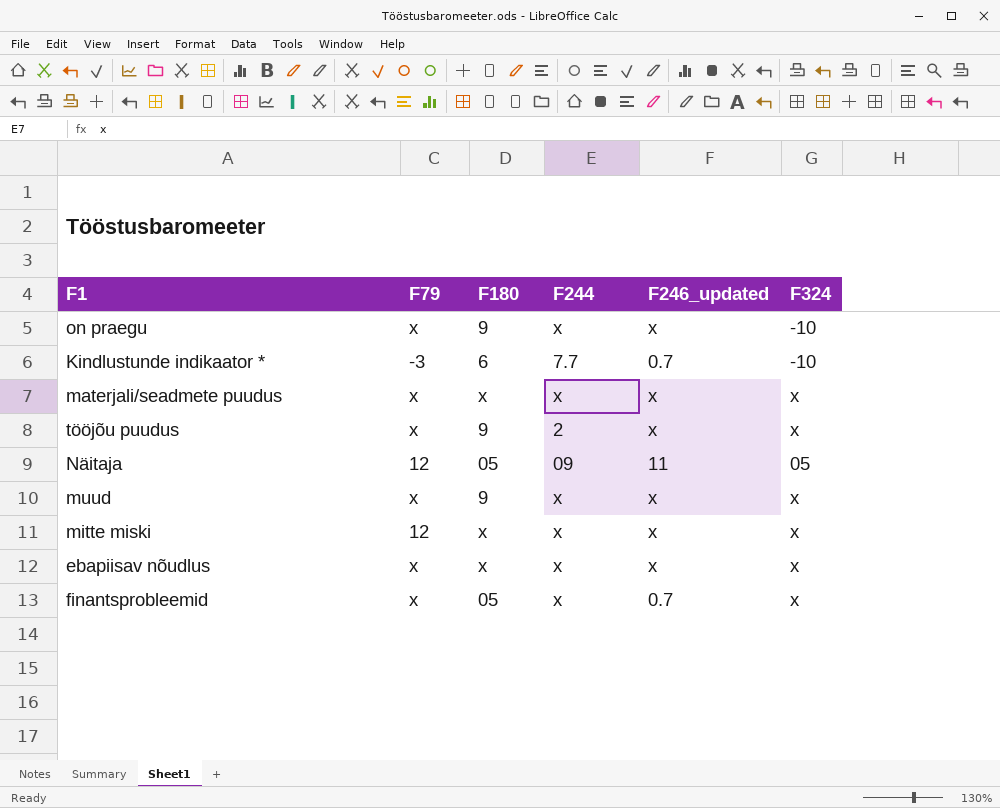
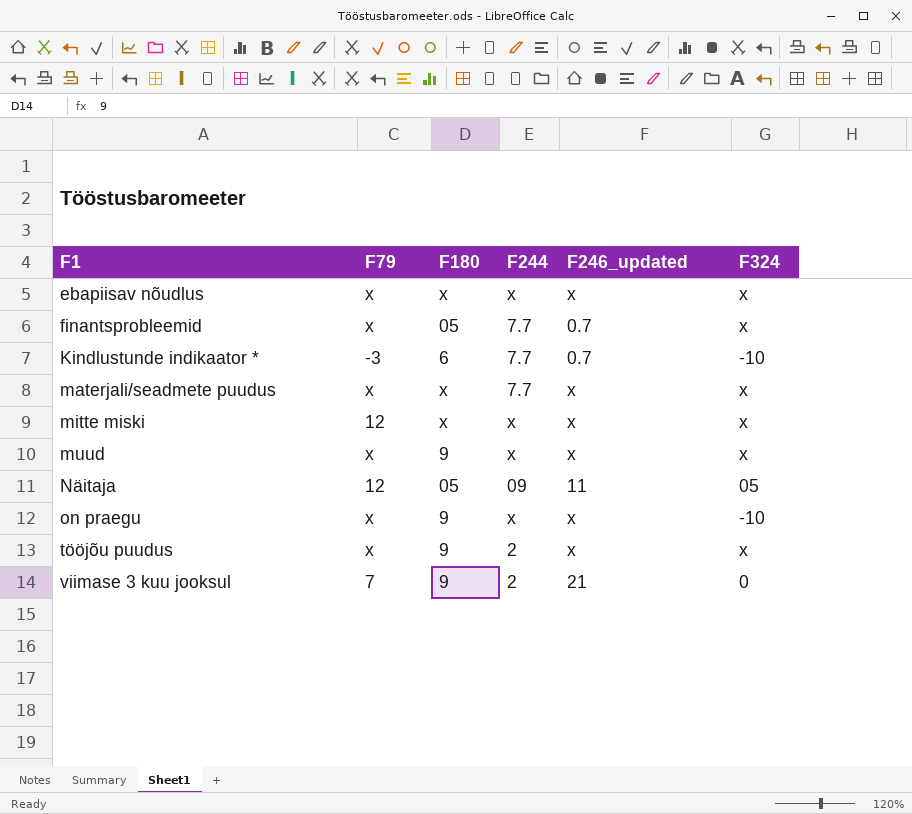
row order: none -> F1 ascending
finantsprobleemid | F244: x -> 7.7
materjali/seadmete puudus | F244: x -> 7.7
row viimase 3 kuu jooksul: none -> 7 | 9 | 2 | 21 | 0

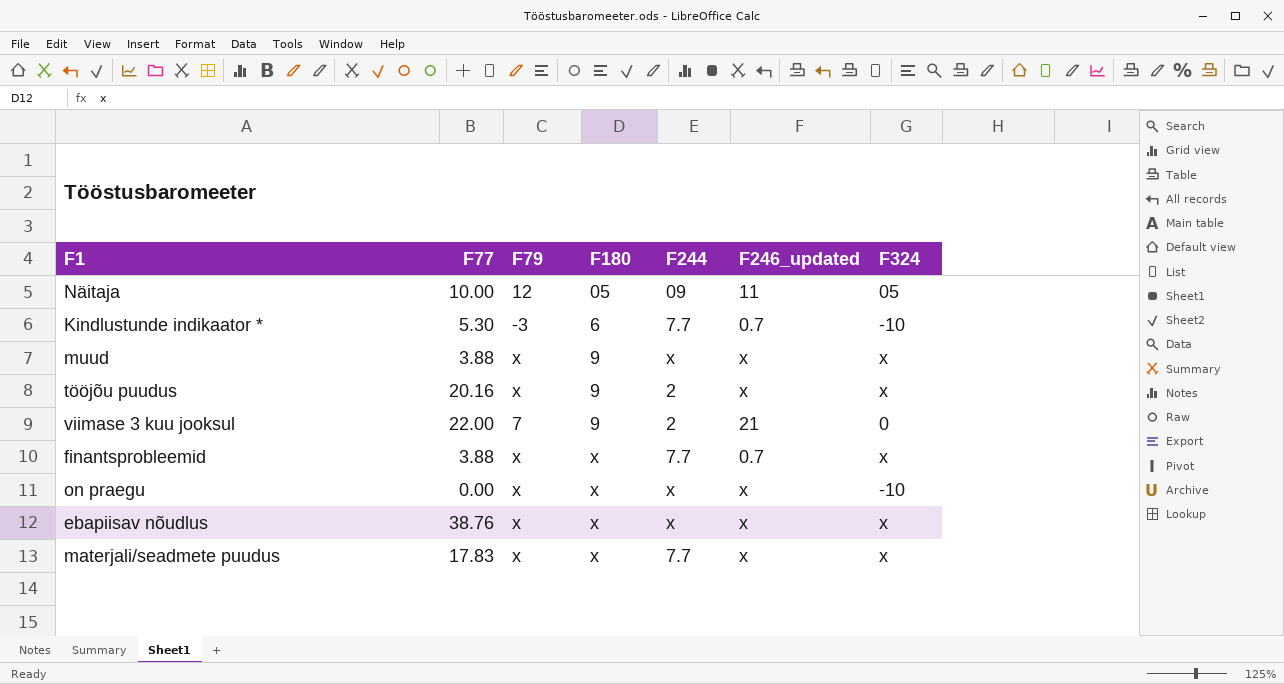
row order: F1 ascending -> F180 ascending
column F77 | position: none -> 2
row mitte miski: 12 | x | x | x | x -> none
finantsprobleemid | F180: 05 -> x
on praegu | F180: 9 -> x

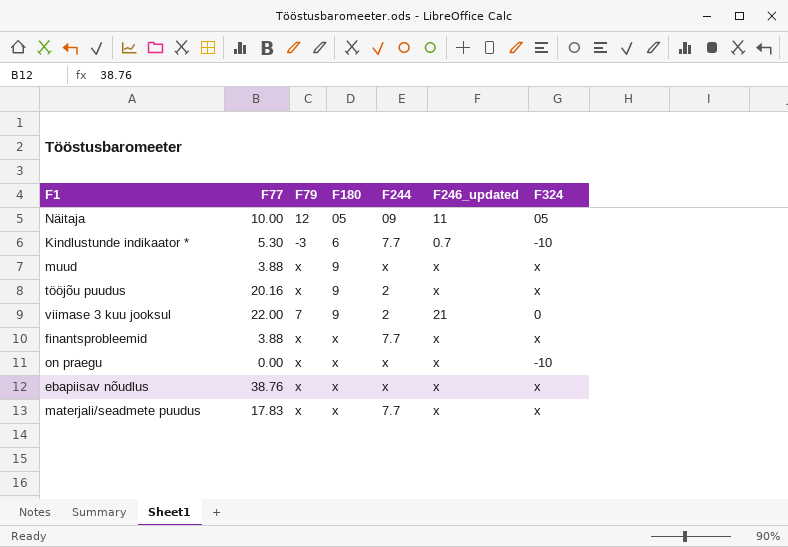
finantsprobleemid | F246_updated: 0.7 -> x

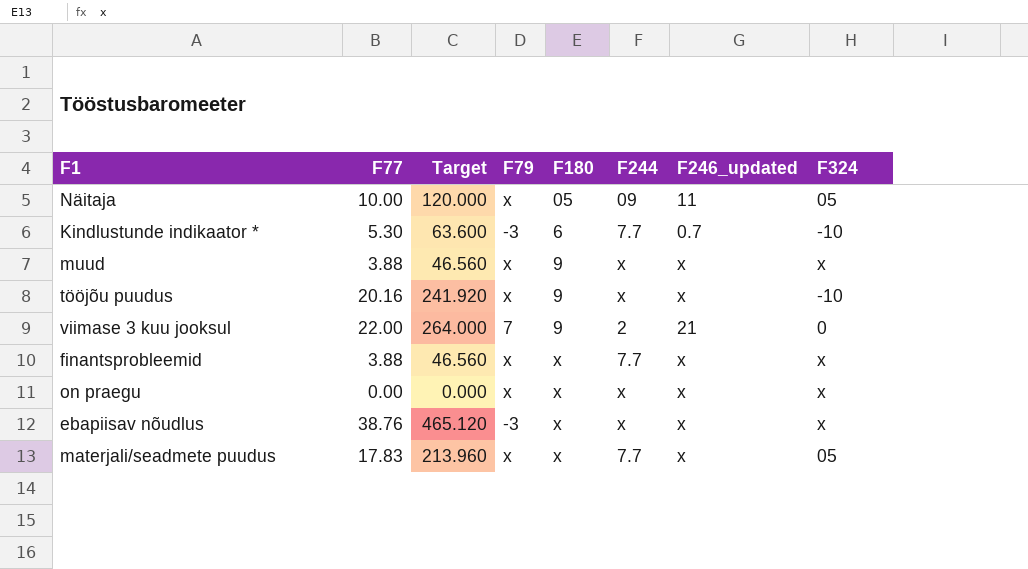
column Target | formula: none -> [F77] * 12
Näitaja | F79: 12 -> x
tööjõu puudus | F244: 2 -> x
tööjõu puudus | F324: x -> -10
on praegu | F324: -10 -> x
ebapiisav nõudlus | F79: x -> -3
materjali/seadmete puudus | F324: x -> 05

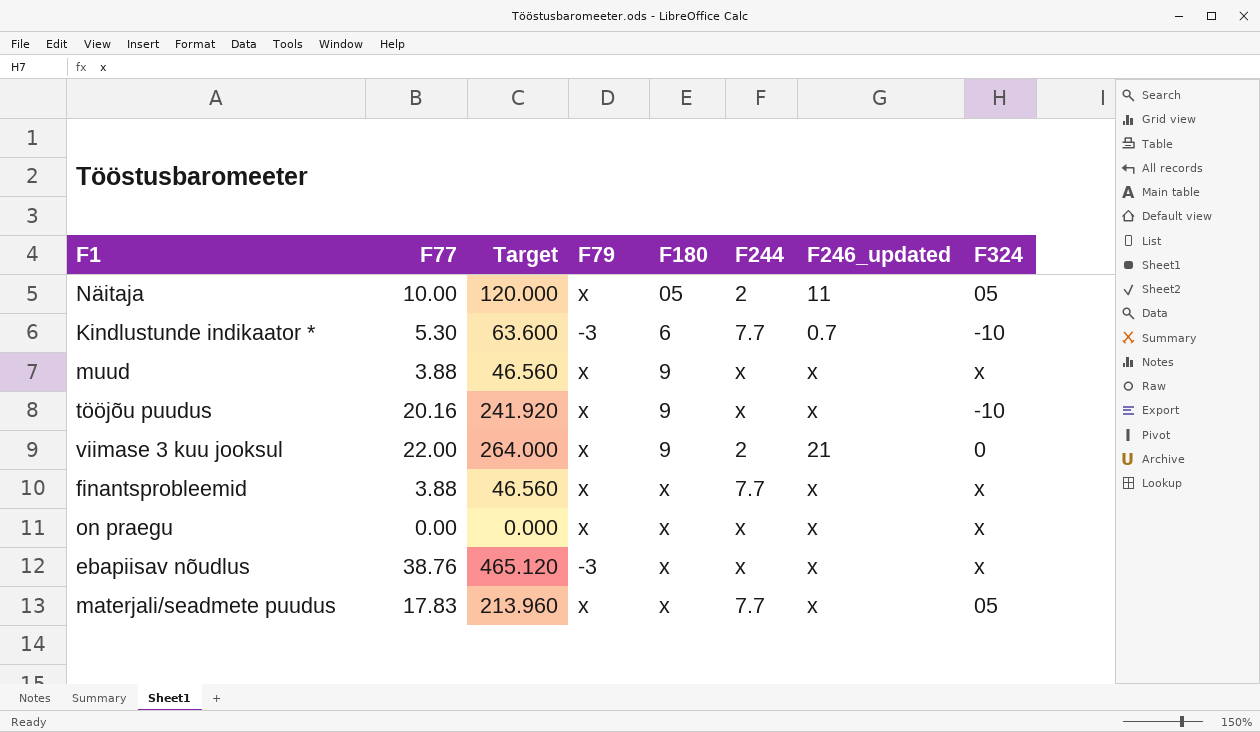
Näitaja | F244: 09 -> 2
viimase 3 kuu jooksul | F79: 7 -> x

